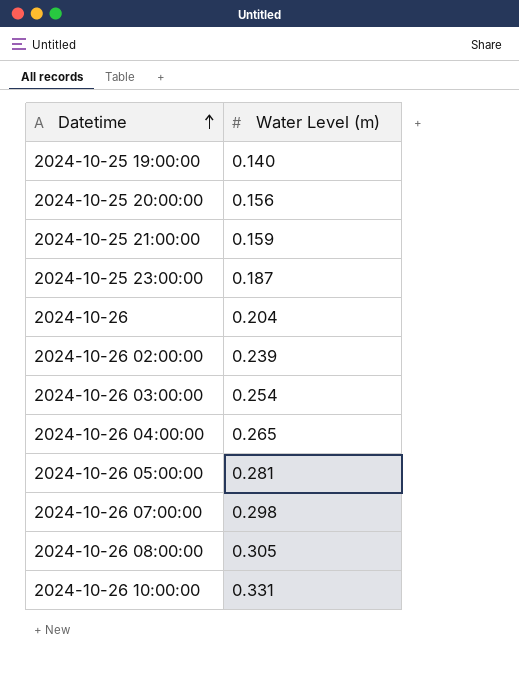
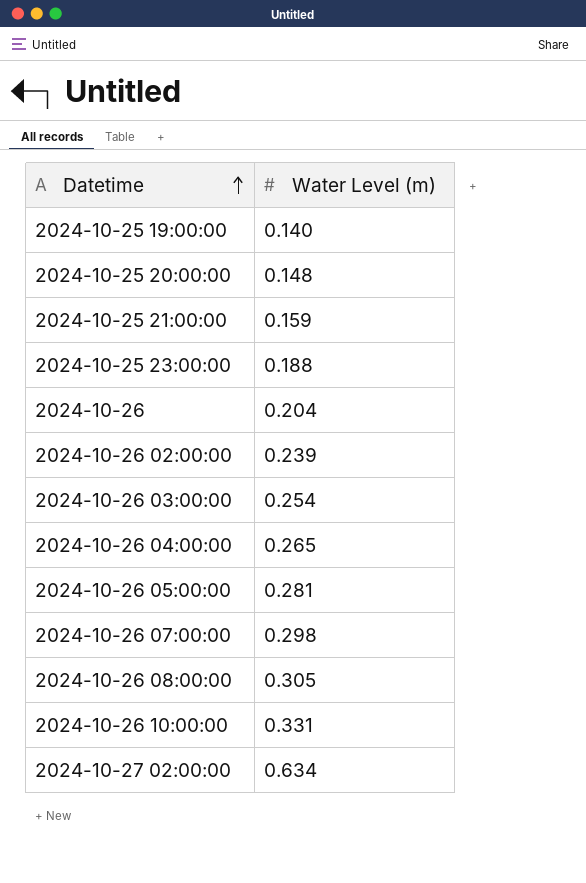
2024-10-25 20:00:00 | Water Level (m): 0.156 -> 0.148
2024-10-25 23:00:00 | Water Level (m): 0.187 -> 0.188
row 2024-10-27 02:00:00: none -> 0.634

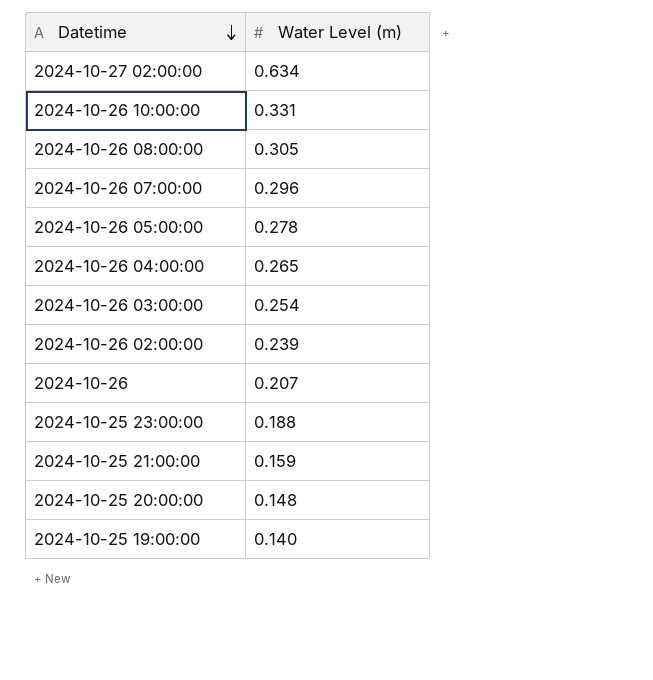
row order: Datetime ascending -> Datetime descending
2024-10-26 07:00:00 | Water Level (m): 0.298 -> 0.296
2024-10-26 05:00:00 | Water Level (m): 0.281 -> 0.278
2024-10-26 | Water Level (m): 0.204 -> 0.207

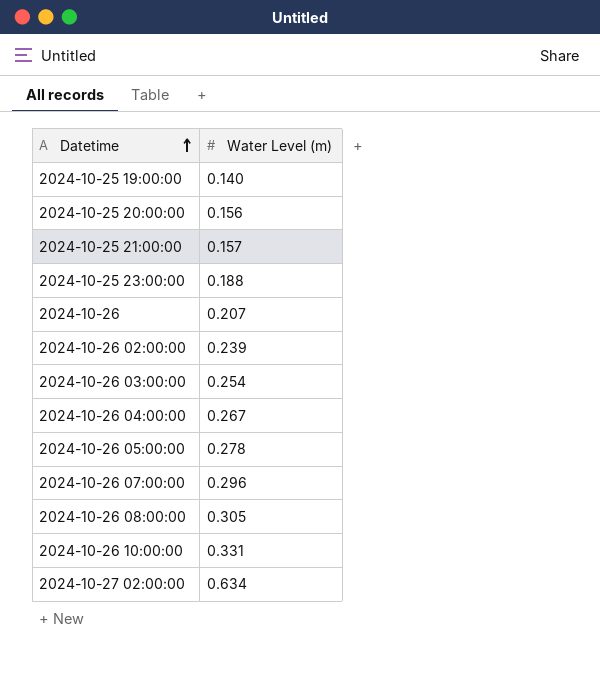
row order: Datetime descending -> Datetime ascending
2024-10-25 20:00:00 | Water Level (m): 0.148 -> 0.156
2024-10-25 21:00:00 | Water Level (m): 0.159 -> 0.157
2024-10-26 04:00:00 | Water Level (m): 0.265 -> 0.267

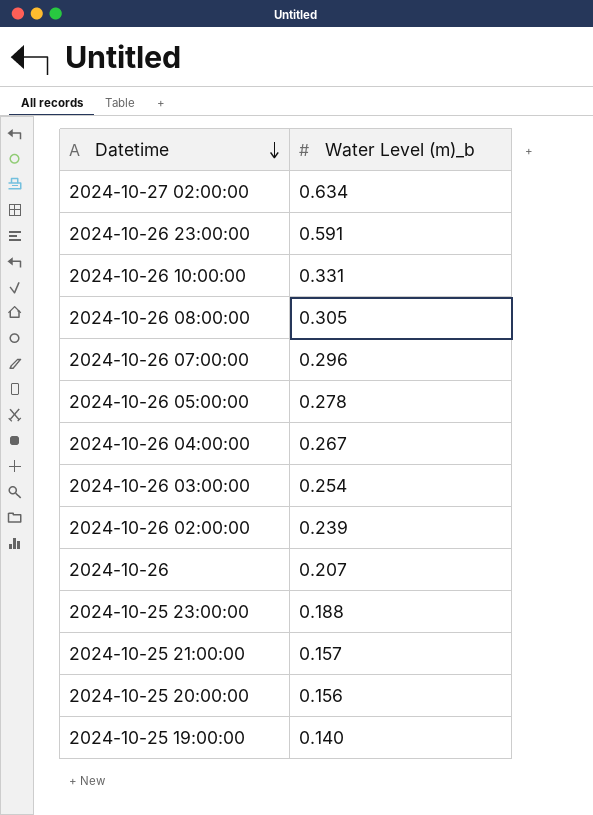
row order: Datetime ascending -> Datetime descending
column name: Water Level (m) -> Water Level (m)_b
row 2024-10-26 23:00:00: none -> 0.591

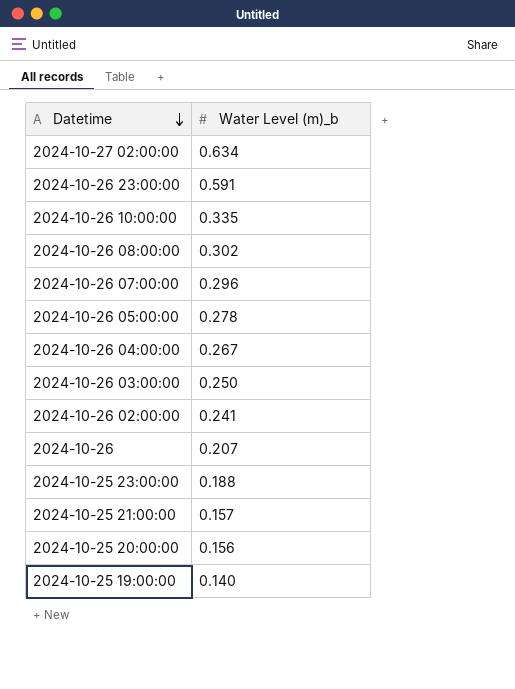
2024-10-26 10:00:00 | Water Level (m)_b: 0.331 -> 0.335
2024-10-26 08:00:00 | Water Level (m)_b: 0.305 -> 0.302
2024-10-26 03:00:00 | Water Level (m)_b: 0.254 -> 0.250
2024-10-26 02:00:00 | Water Level (m)_b: 0.239 -> 0.241

